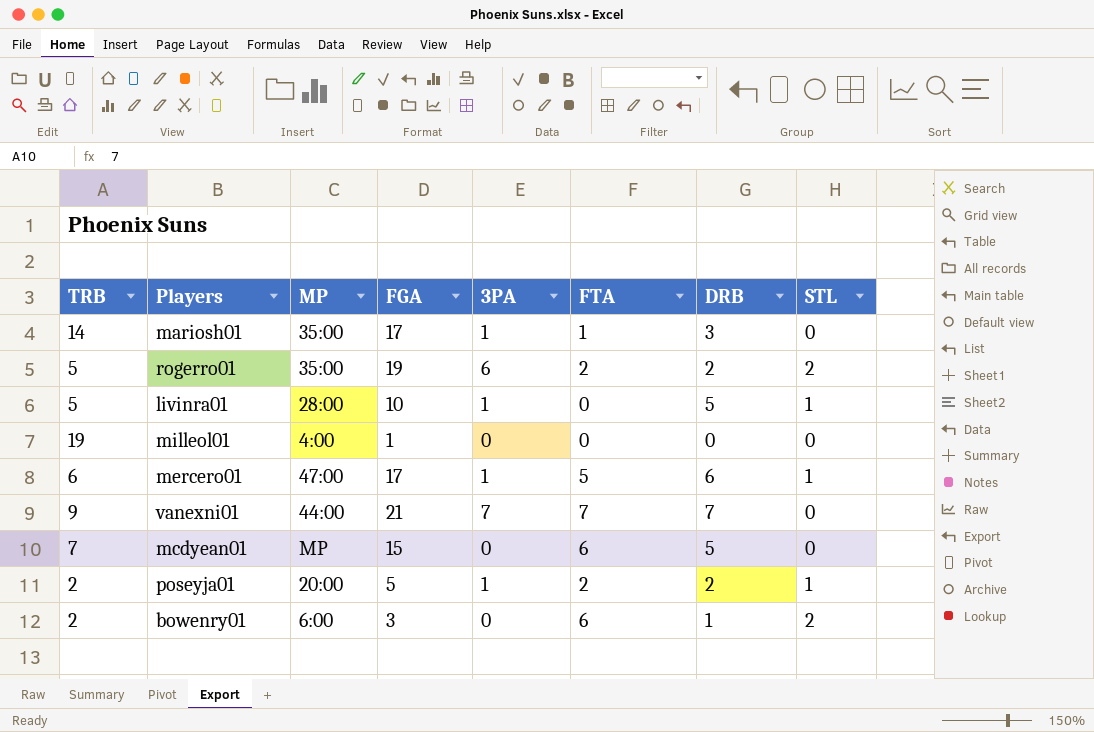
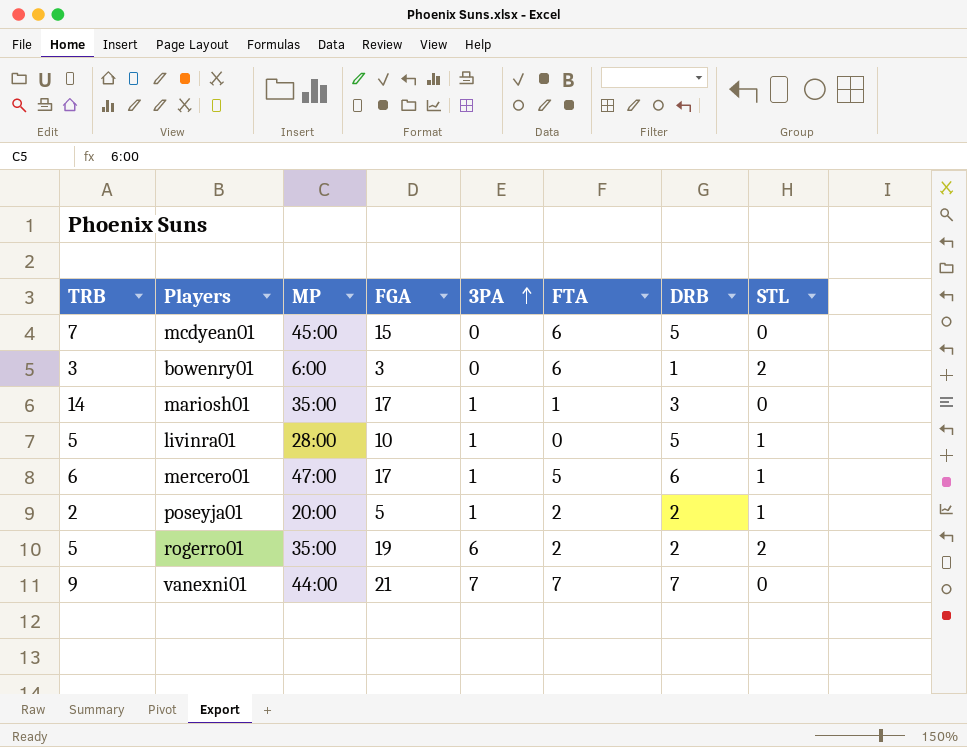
row order: none -> 3PA ascending
row milleol01: 19 | 4:00 | 1 | 0 | 0 | 0 | 0 -> none
mcdyean01 | MP: MP -> 45:00
bowenry01 | TRB: 2 -> 3

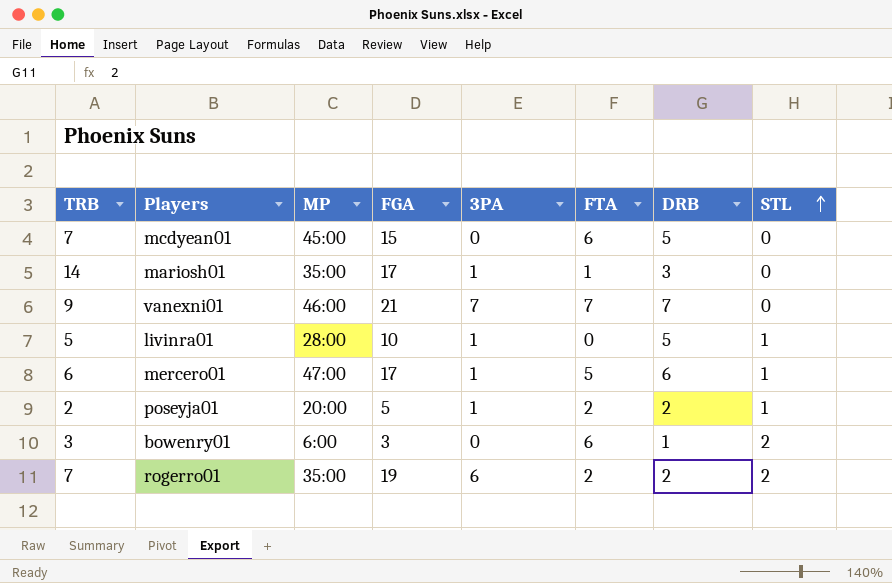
row order: 3PA ascending -> STL ascending
vanexni01 | MP: 44:00 -> 46:00
rogerro01 | TRB: 5 -> 7

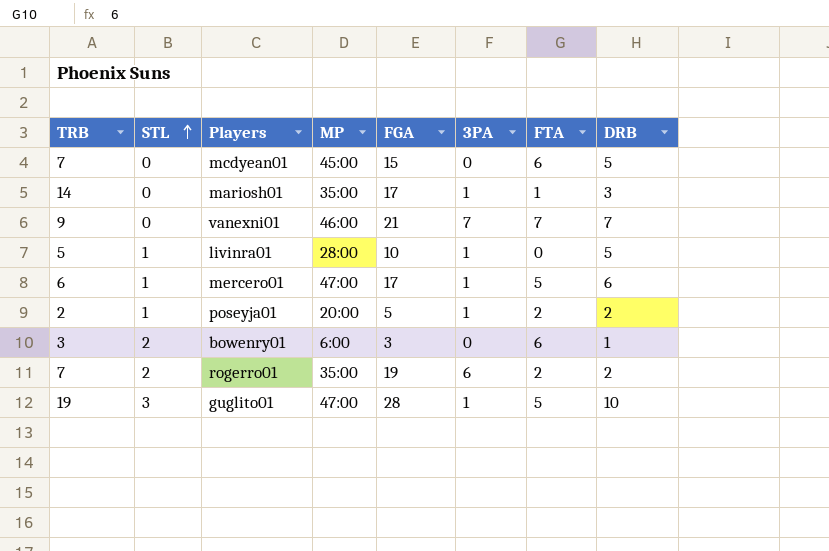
column STL | position: 8 -> 2
row guglito01: none -> 19 | 3 | 47:00 | 28 | 1 | 5 | 10

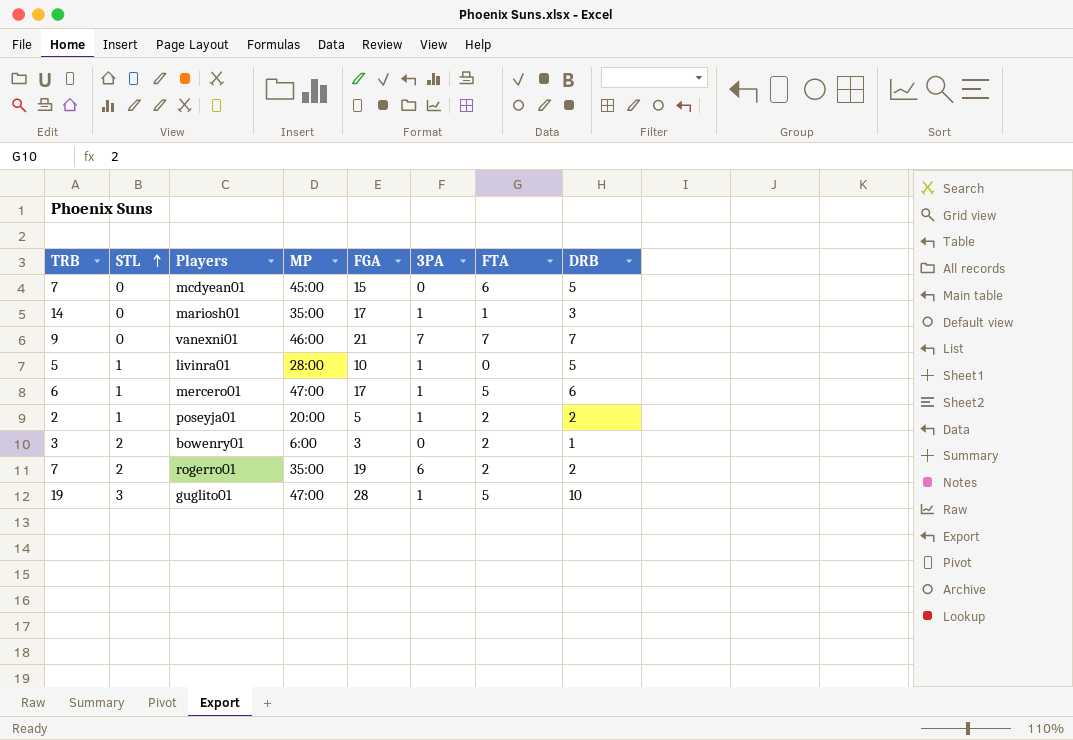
bowenry01 | FTA: 6 -> 2

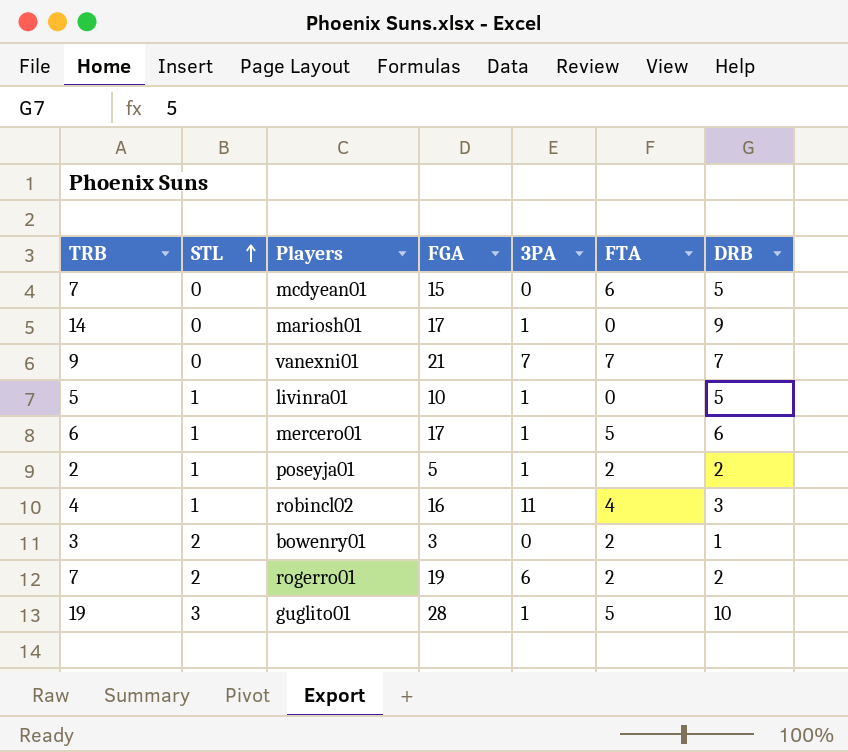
column MP | position: 4 -> none
mariosh01 | FTA: 1 -> 0
mariosh01 | DRB: 3 -> 9
row robincl02: none -> 4 | 1 | 16 | 11 | 4 | 3

